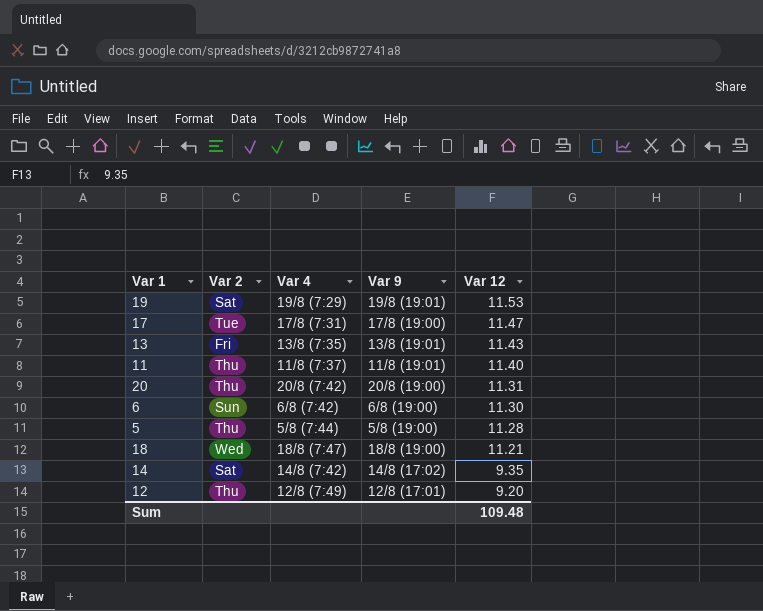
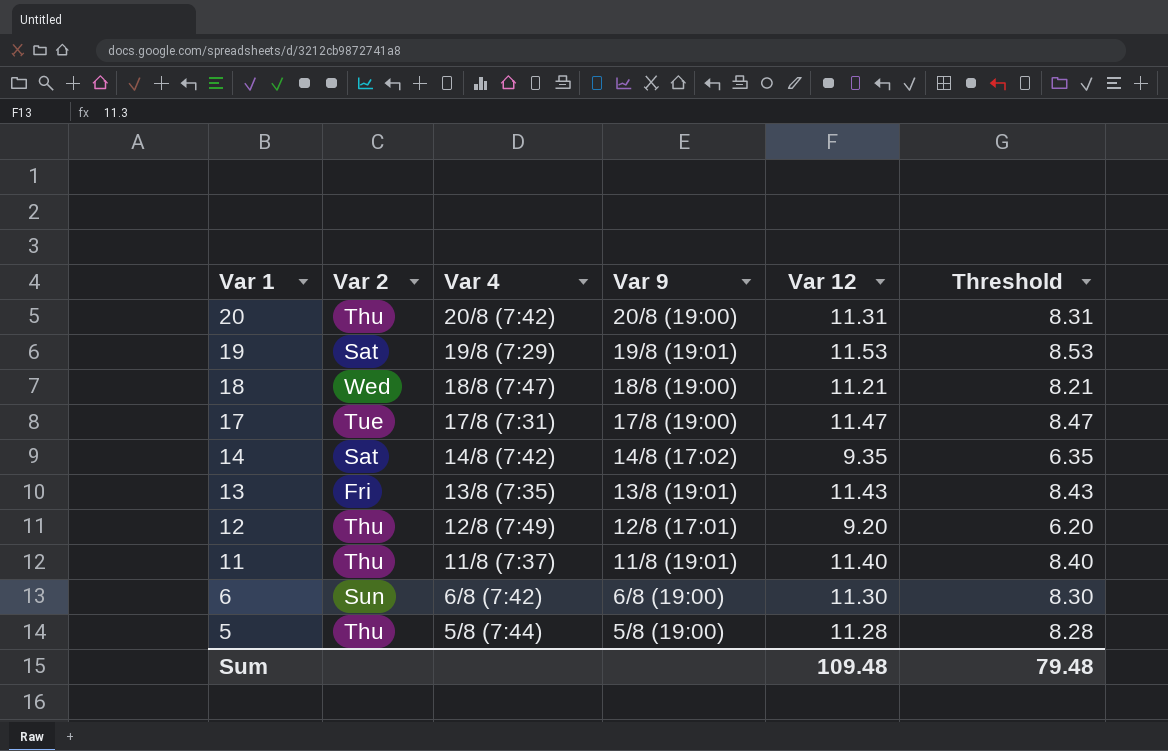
row order: Var 12 descending -> Var 1 descending
column Threshold | formula: none -> [Var 12] - 3

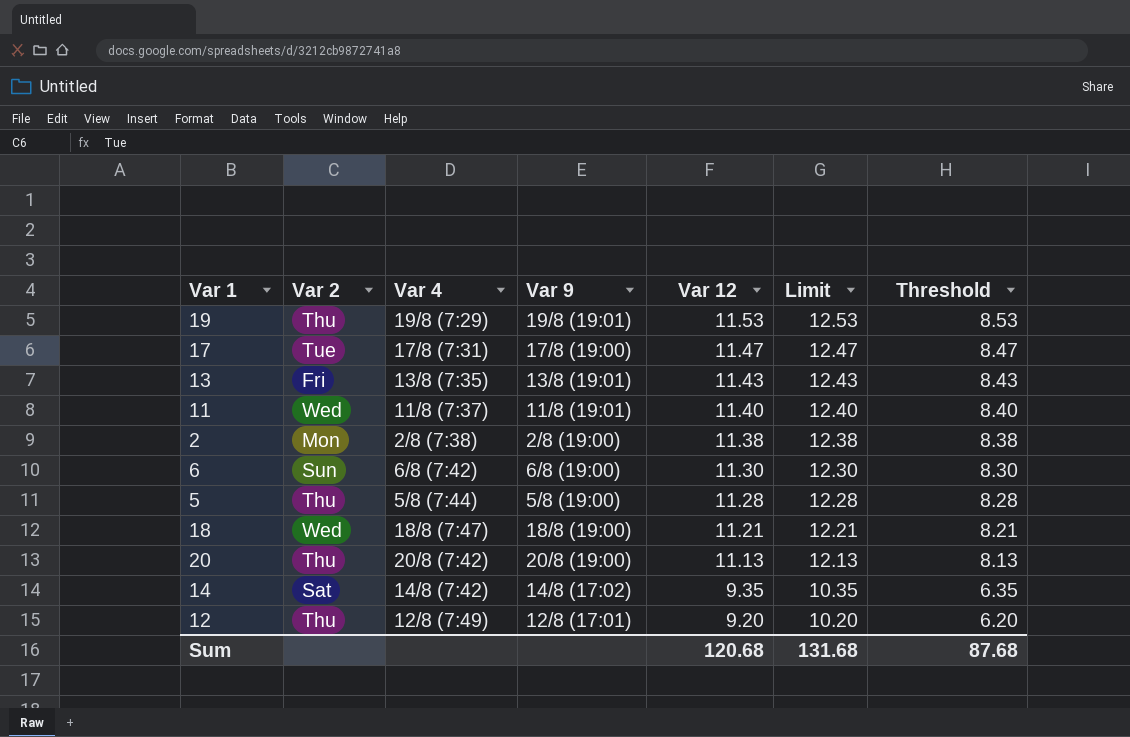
row order: Var 1 descending -> Var 12 descending
column Limit | formula: none -> [Var 12] + 1
19 | Var 2: Sat -> Thu
11 | Var 2: Thu -> Wed
row 2: none -> Mon | 2/8 (7:38) | 2/8 (19:00) | 11.38 | 12.38 | 8.38
20 | Var 12: 11.31 -> 11.13
20 | Threshold: 8.31 -> 8.13
Sum | Var 12: 109.48 -> 120.68
Sum | Threshold: 79.48 -> 87.68

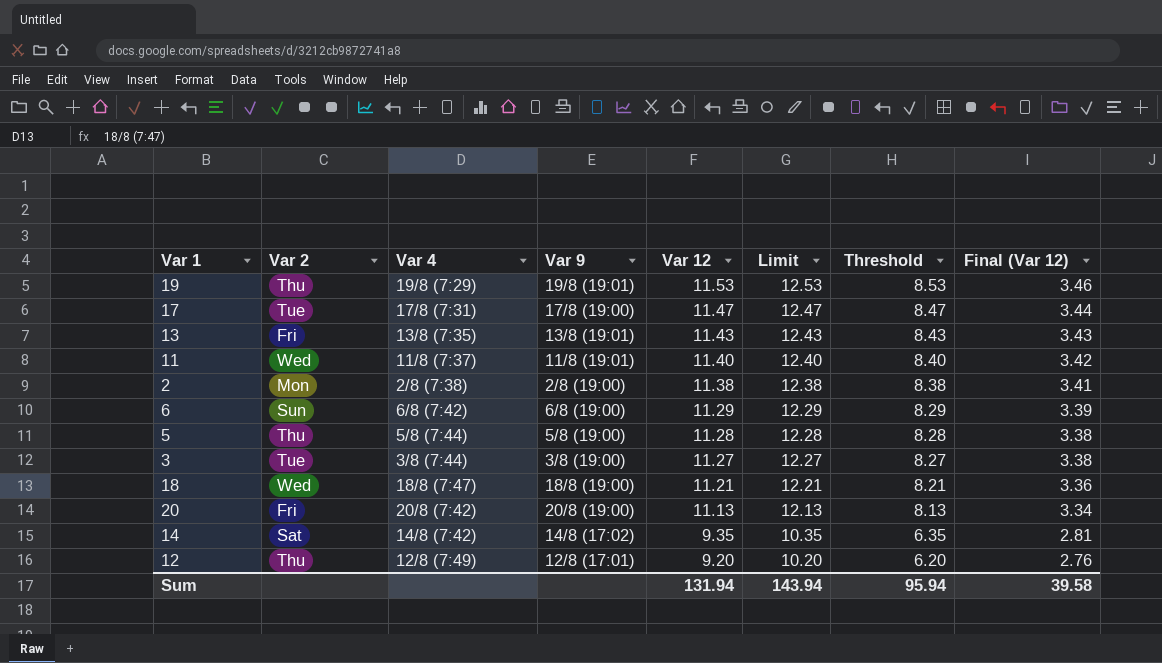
column Final (Var 12) | formula: none -> [Var 12] * 0.3
6 | Var 12: 11.30 -> 11.29
6 | Limit: 12.30 -> 12.29
6 | Threshold: 8.30 -> 8.29
row 3: none -> Tue | 3/8 (7:44) | 3/8 (19:00) | 11.27 | 12.27 | 8.27 | 3.38
20 | Var 2: Thu -> Fri
Sum | Var 12: 120.68 -> 131.94
Sum | Limit: 131.68 -> 143.94
Sum | Threshold: 87.68 -> 95.94

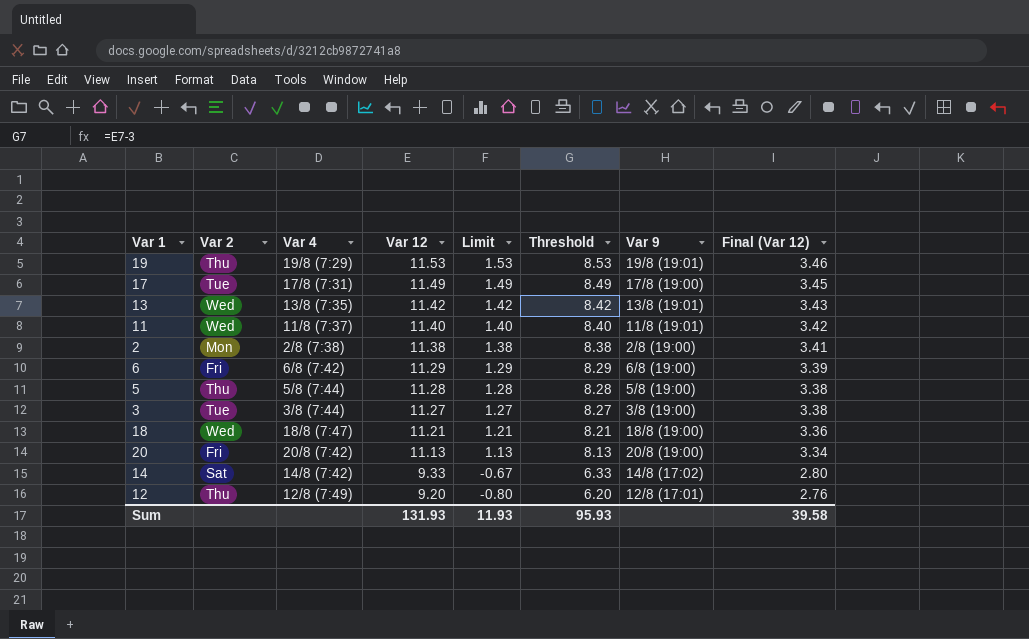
column Limit | formula: [Var 12] + 1 -> [Var 12] - 10
column Var 9 | position: 4 -> 7
17 | Var 12: 11.47 -> 11.49
17 | Threshold: 8.47 -> 8.49
17 | Final (Var 12): 3.44 -> 3.45
13 | Var 2: Fri -> Wed
13 | Var 12: 11.43 -> 11.42
13 | Threshold: 8.43 -> 8.42
6 | Var 2: Sun -> Fri
14 | Var 12: 9.35 -> 9.33
14 | Threshold: 6.35 -> 6.33
14 | Final (Var 12): 2.81 -> 2.80
Sum | Var 12: 131.94 -> 131.93
Sum | Limit: 143.94 -> 11.93
Sum | Threshold: 95.94 -> 95.93

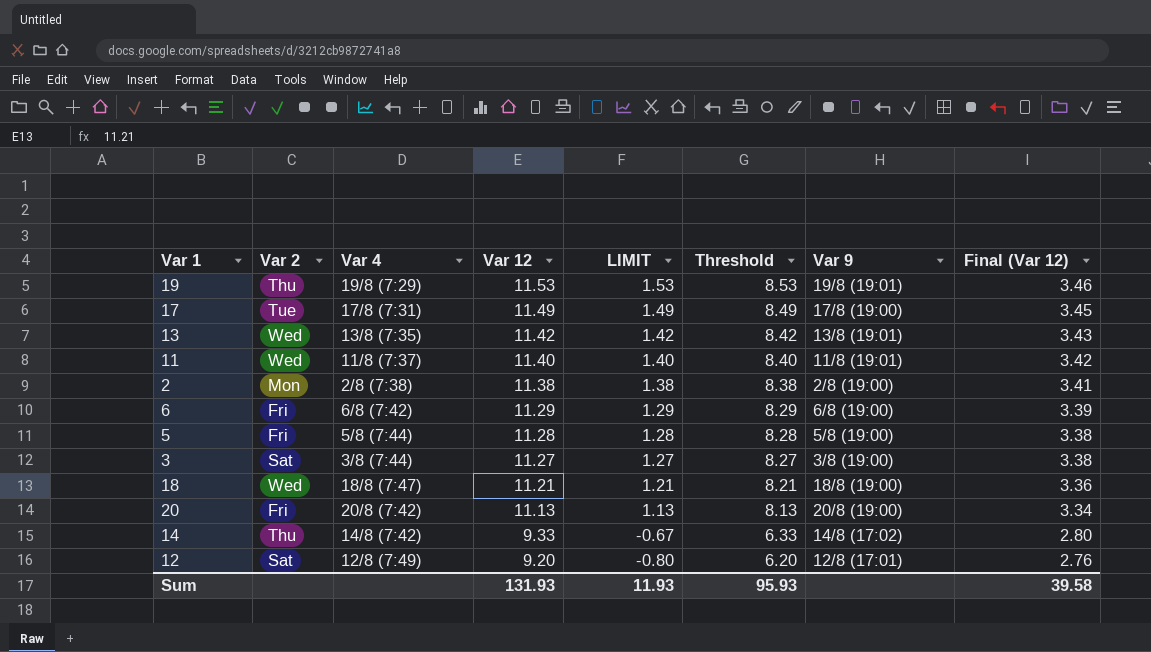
column name: Limit -> LIMIT
5 | Var 2: Thu -> Fri
3 | Var 2: Tue -> Sat
14 | Var 2: Sat -> Thu
12 | Var 2: Thu -> Sat

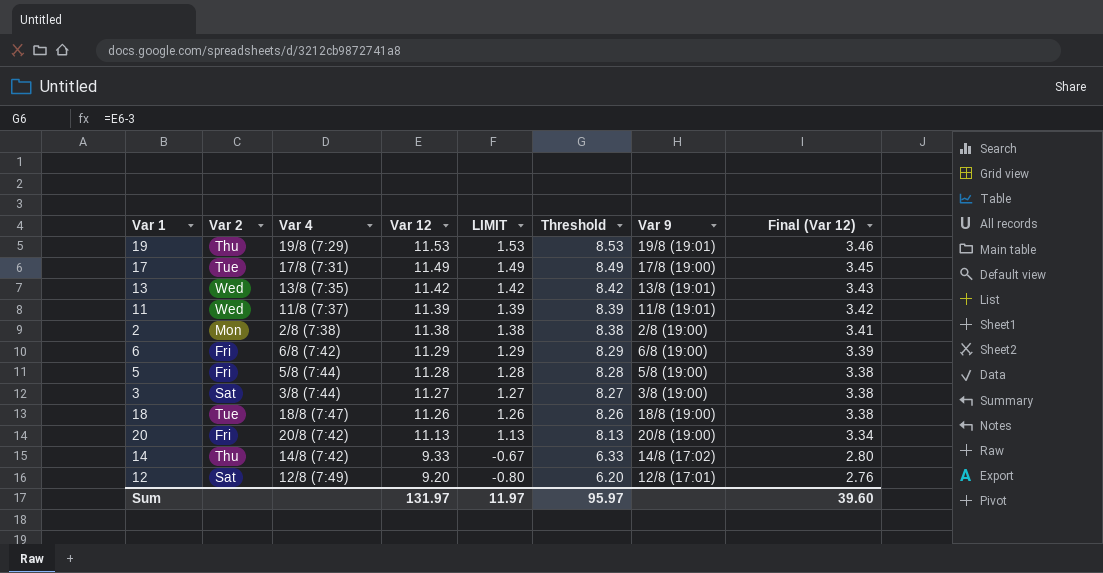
11 | Var 12: 11.40 -> 11.39
11 | LIMIT: 1.40 -> 1.39
11 | Threshold: 8.40 -> 8.39
18 | Var 2: Wed -> Tue
18 | Var 12: 11.21 -> 11.26
18 | LIMIT: 1.21 -> 1.26
18 | Threshold: 8.21 -> 8.26
18 | Final (Var 12): 3.36 -> 3.38
Sum | Var 12: 131.93 -> 131.97
Sum | LIMIT: 11.93 -> 11.97
Sum | Threshold: 95.93 -> 95.97
Sum | Final (Var 12): 39.58 -> 39.60

